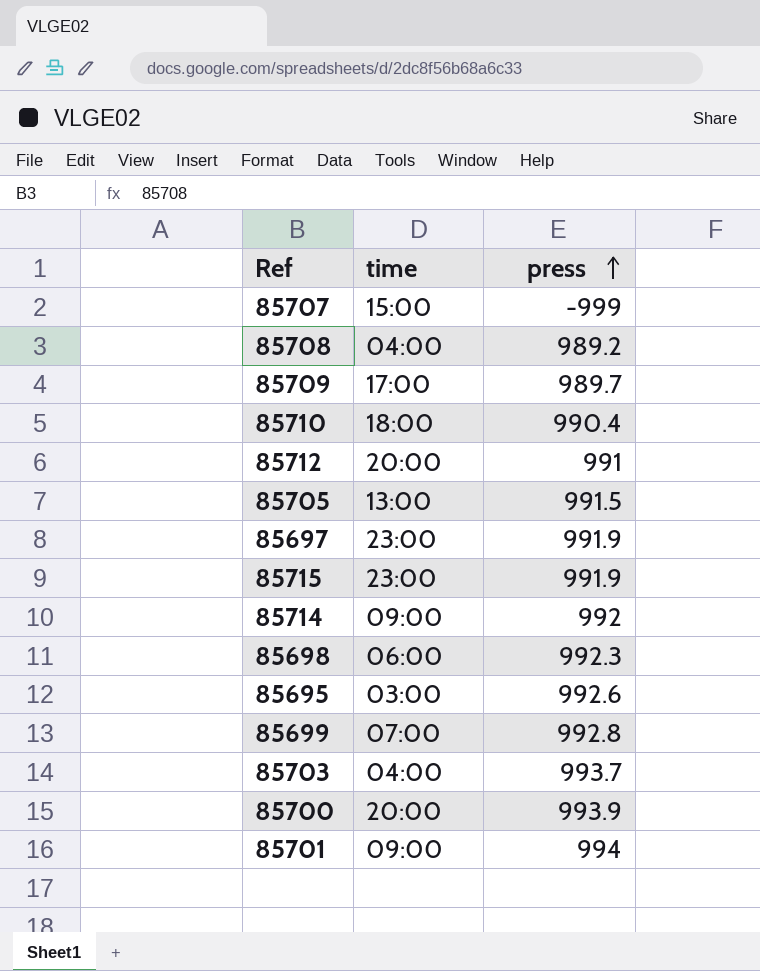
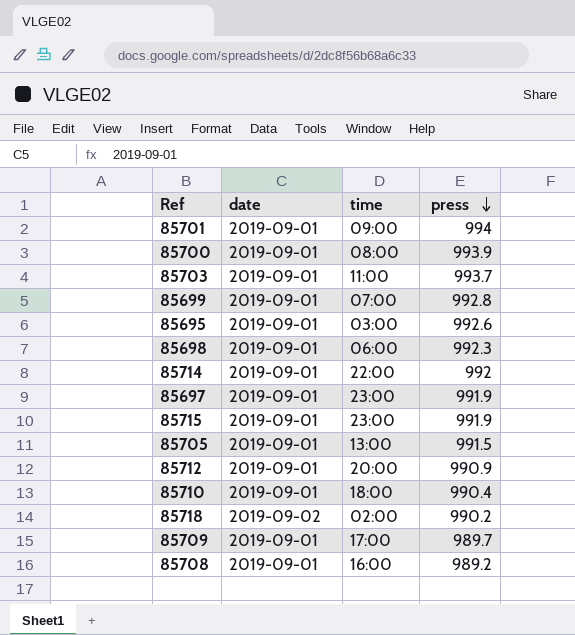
row order: press ascending -> press descending
column date | position: none -> 2
row 85707: 15:00 | -999 -> none
85700 | time: 20:00 -> 08:00
85703 | time: 04:00 -> 11:00
85714 | time: 09:00 -> 22:00
85712 | press: 991 -> 990.9
row 85718: none -> 2019-09-02 | 02:00 | 990.2
85708 | time: 04:00 -> 16:00

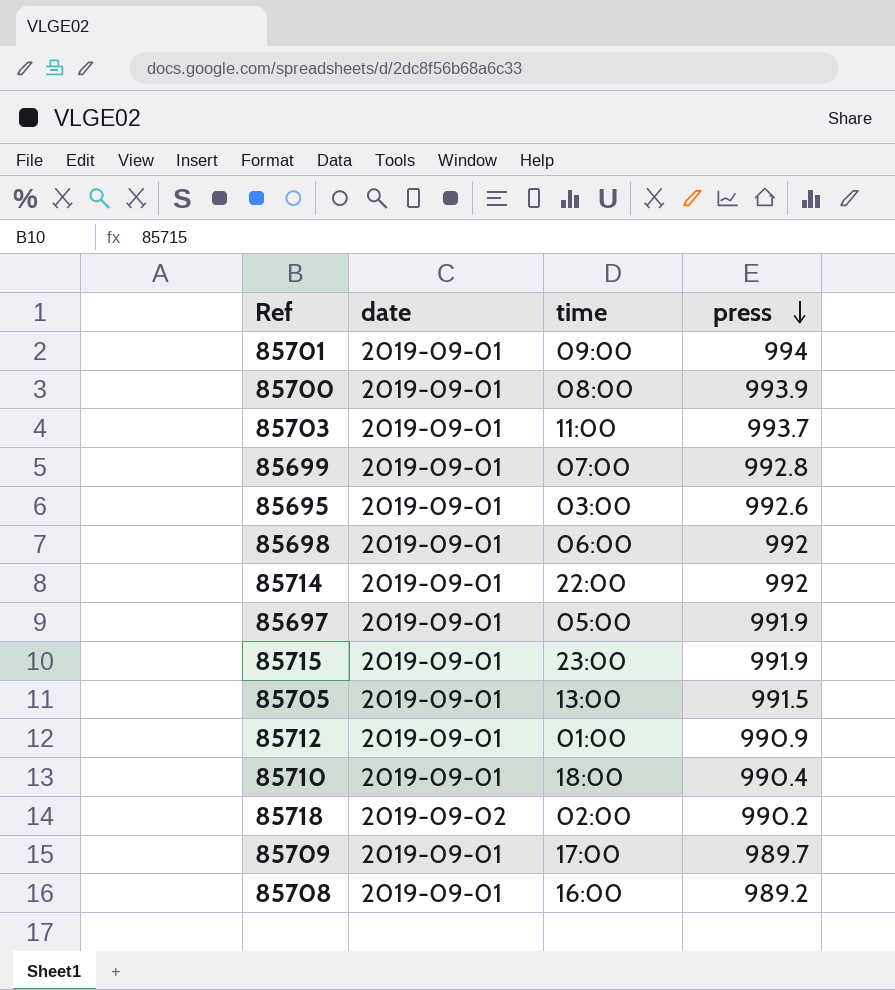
85698 | press: 992.3 -> 992
85697 | time: 23:00 -> 05:00
85712 | time: 20:00 -> 01:00

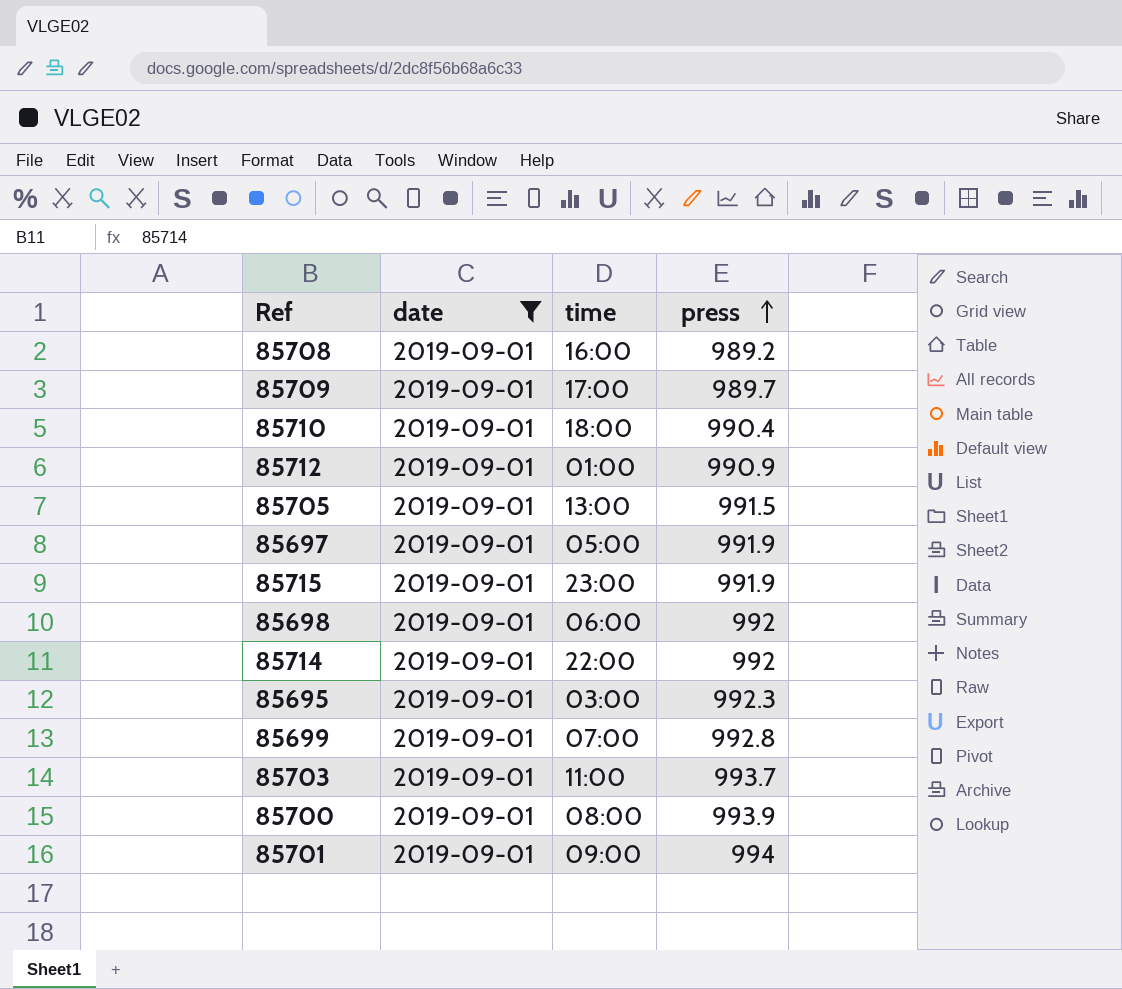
filter: none -> date = 2019-09-01
row order: press descending -> press ascending
85695 | press: 992.6 -> 992.3

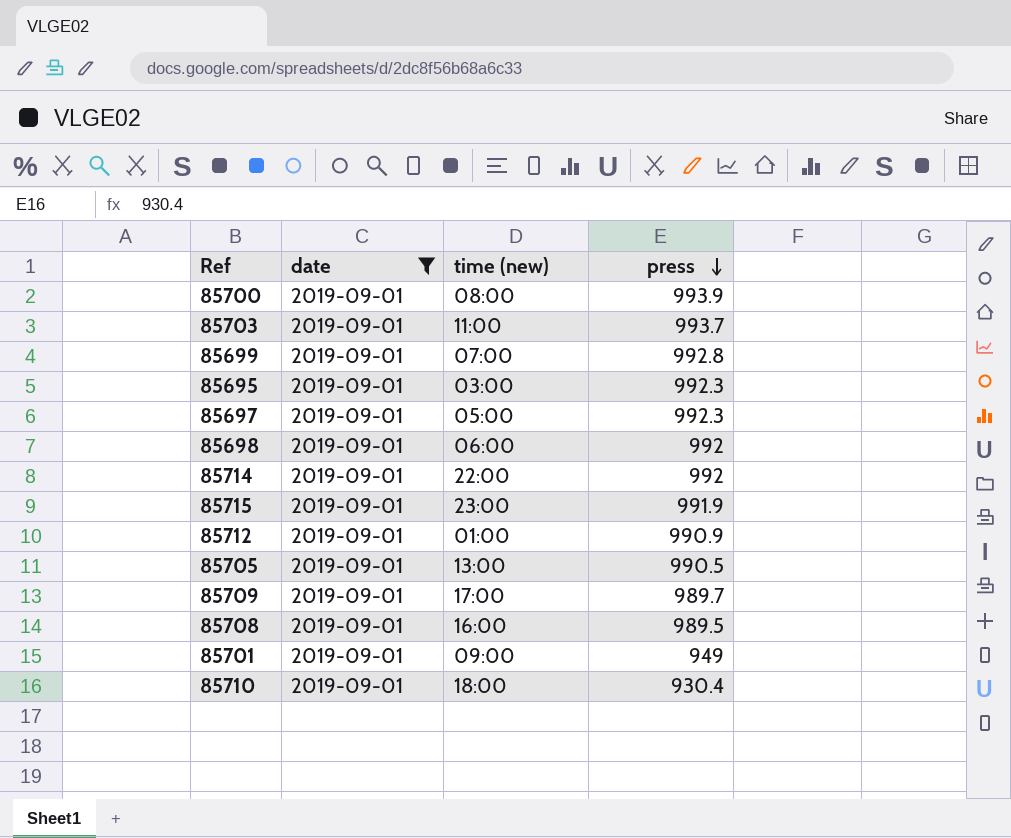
row order: press ascending -> press descending
column name: time -> time (new)
85697 | press: 991.9 -> 992.3
85705 | press: 991.5 -> 990.5
85708 | press: 989.2 -> 989.5
85701 | press: 994 -> 949
85710 | press: 990.4 -> 930.4

